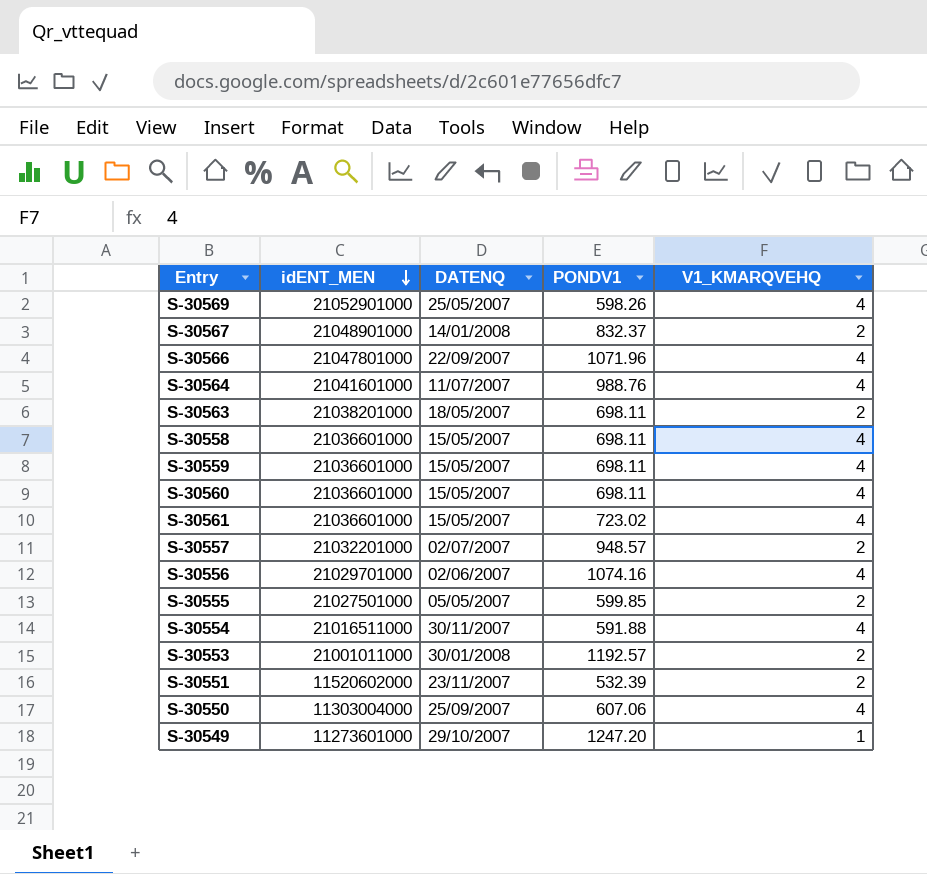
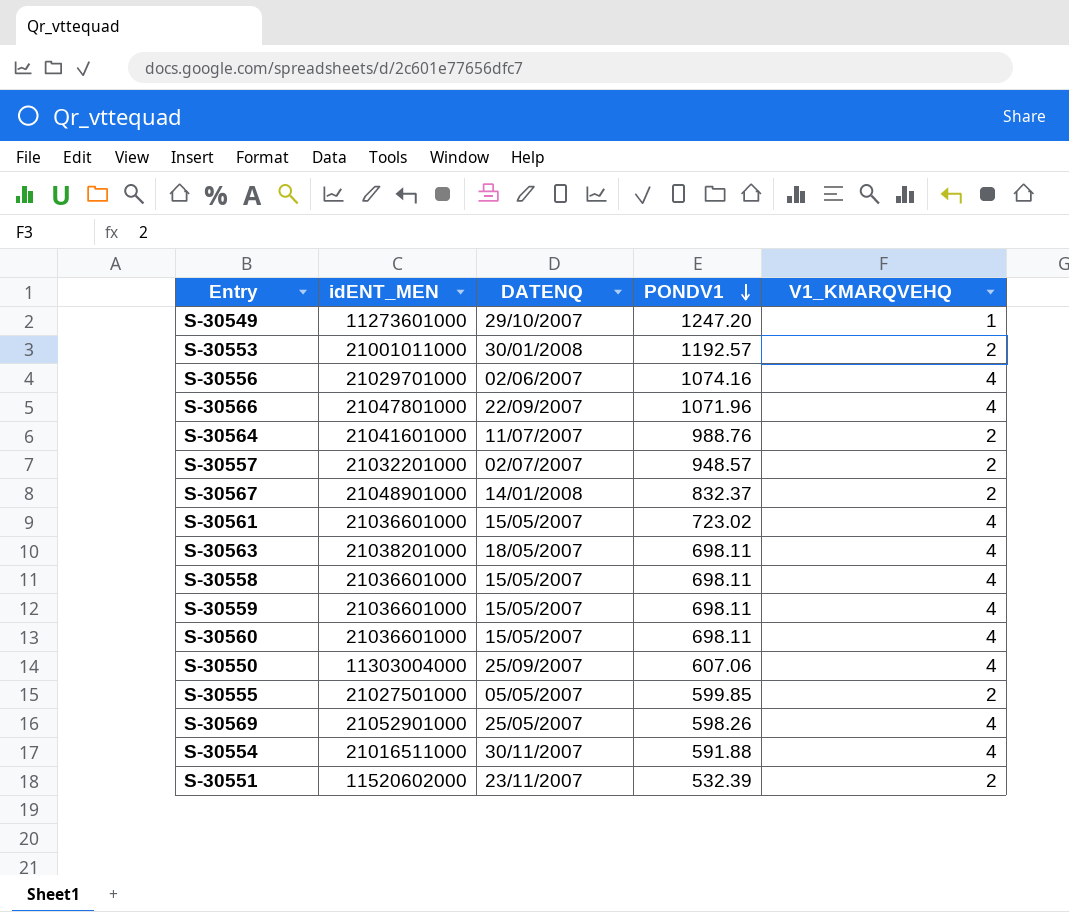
row order: idENT_MEN descending -> PONDV1 descending
S-30564 | V1_KMARQVEHQ: 4 -> 2
S-30563 | V1_KMARQVEHQ: 2 -> 4

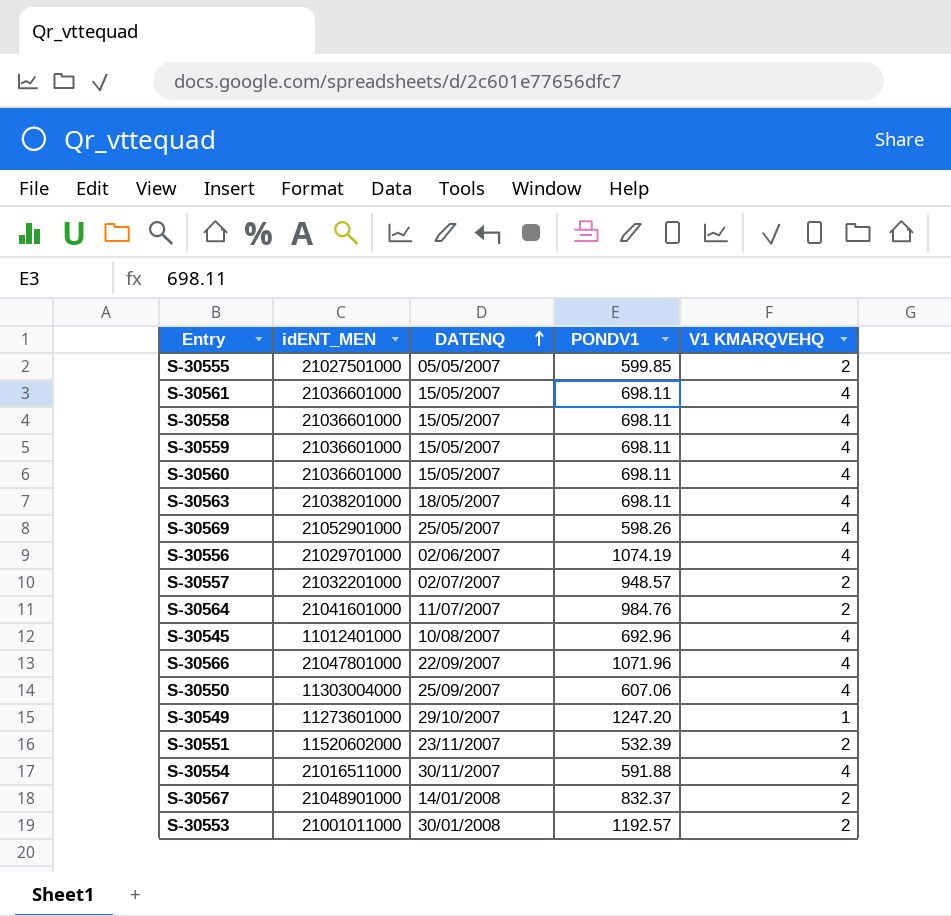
row order: PONDV1 descending -> DATENQ ascending
column name: V1_KMARQVEHQ -> V1 KMARQVEHQ
S-30561 | PONDV1: 723.02 -> 698.11
S-30556 | PONDV1: 1074.16 -> 1074.19
S-30564 | PONDV1: 988.76 -> 984.76
row S-30545: none -> 11012401000 | 10/08/2007 | 692.96 | 4

